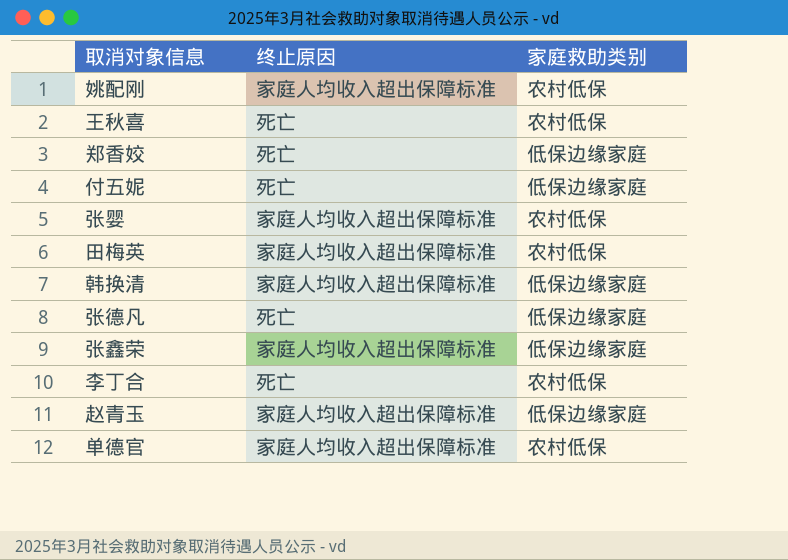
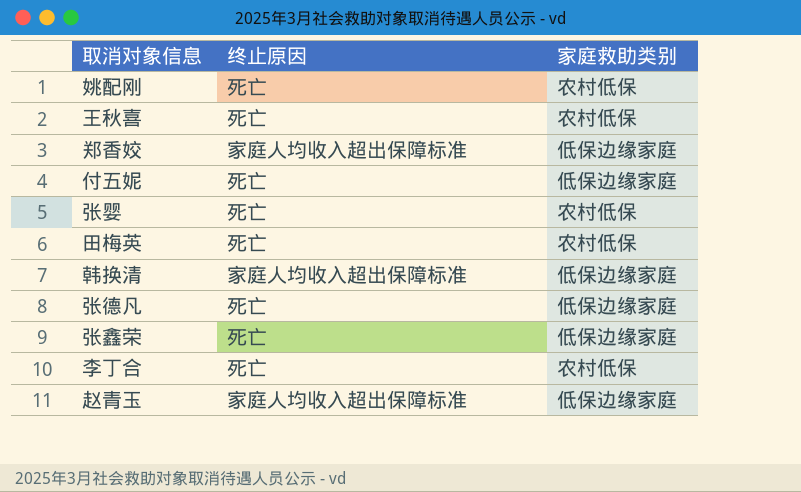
row 单德官: 家庭人均收入超出保障标准 | 农村低保 -> none
姚配刚 | 终止原因: 家庭人均收入超出保障标准 -> 死亡
郑香姣 | 终止原因: 死亡 -> 家庭人均收入超出保障标准
张婴 | 终止原因: 家庭人均收入超出保障标准 -> 死亡
田梅英 | 终止原因: 家庭人均收入超出保障标准 -> 死亡
张鑫荣 | 终止原因: 家庭人均收入超出保障标准 -> 死亡

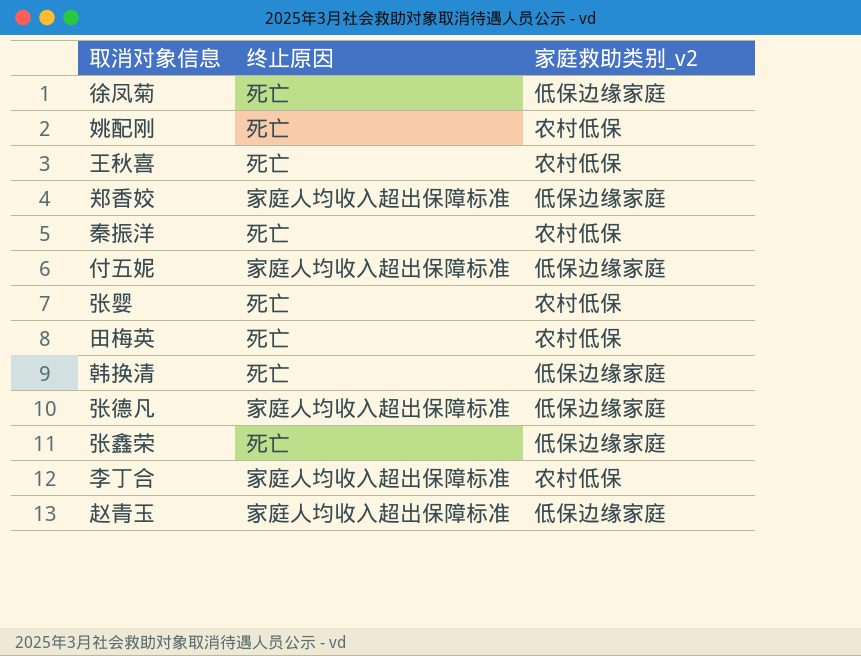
column name: 家庭救助类别 -> 家庭救助类别_v2
row 徐凤菊: none -> 死亡 | 低保边缘家庭
row 秦振洋: none -> 死亡 | 农村低保
付五妮 | 终止原因: 死亡 -> 家庭人均收入超出保障标准
韩换清 | 终止原因: 家庭人均收入超出保障标准 -> 死亡
张德凡 | 终止原因: 死亡 -> 家庭人均收入超出保障标准
李丁合 | 终止原因: 死亡 -> 家庭人均收入超出保障标准

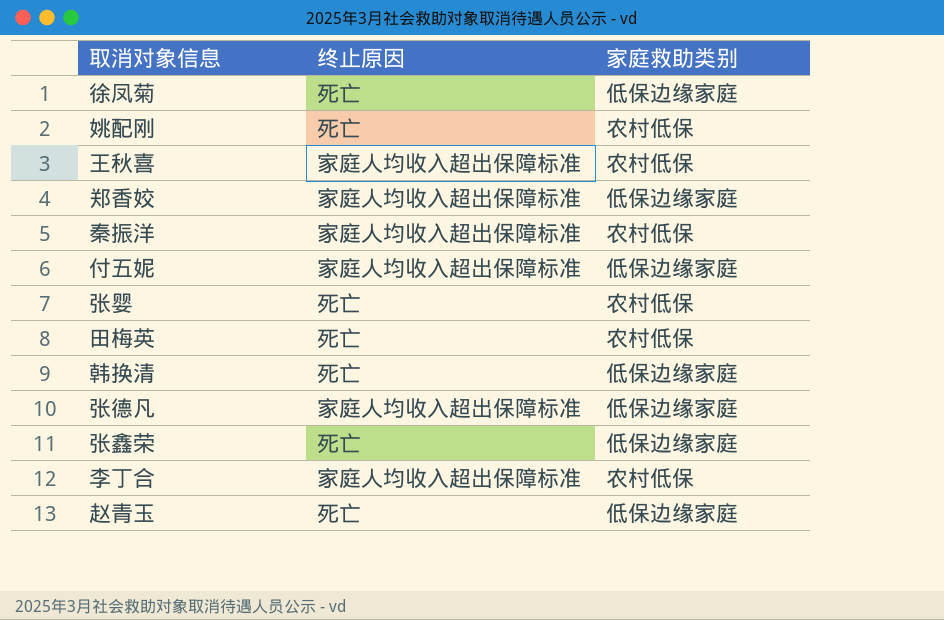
column name: 家庭救助类别_v2 -> 家庭救助类别
王秋喜 | 终止原因: 死亡 -> 家庭人均收入超出保障标准
秦振洋 | 终止原因: 死亡 -> 家庭人均收入超出保障标准
赵青玉 | 终止原因: 家庭人均收入超出保障标准 -> 死亡

